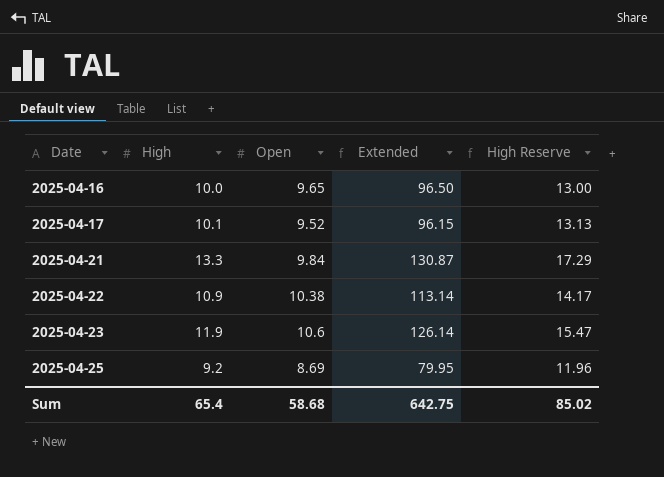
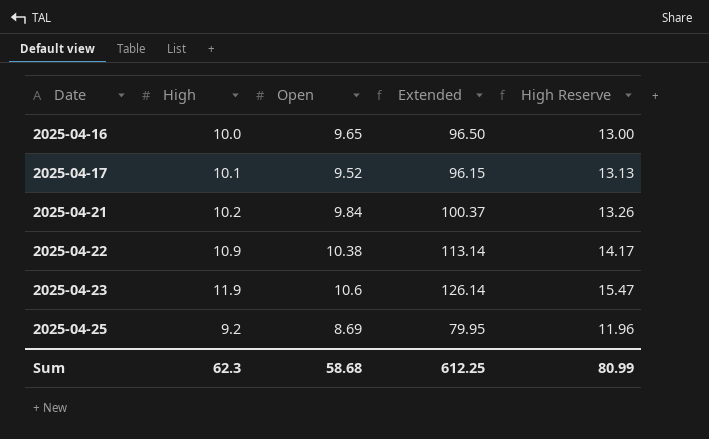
2025-04-21 | High: 13.3 -> 10.2
2025-04-21 | Extended: 130.87 -> 100.37
2025-04-21 | High Reserve: 17.29 -> 13.26
Sum | High: 65.4 -> 62.3
Sum | Extended: 642.75 -> 612.25
Sum | High Reserve: 85.02 -> 80.99

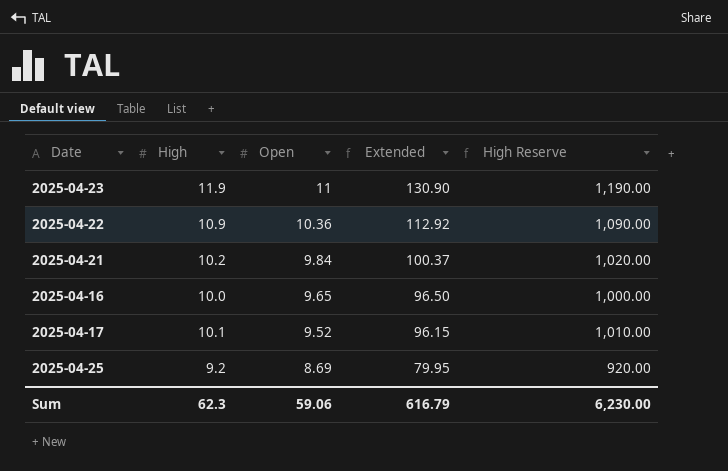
row order: Date ascending -> Open descending
column High Reserve | formula: [High] * 1.3 -> [High] * 100
2025-04-23 | Open: 10.6 -> 11
2025-04-23 | Extended: 126.14 -> 130.90
2025-04-22 | Open: 10.38 -> 10.36
2025-04-22 | Extended: 113.14 -> 112.92
Sum | Open: 58.68 -> 59.06
Sum | Extended: 612.25 -> 616.79
Sum | High Reserve: 80.99 -> 6,230.00

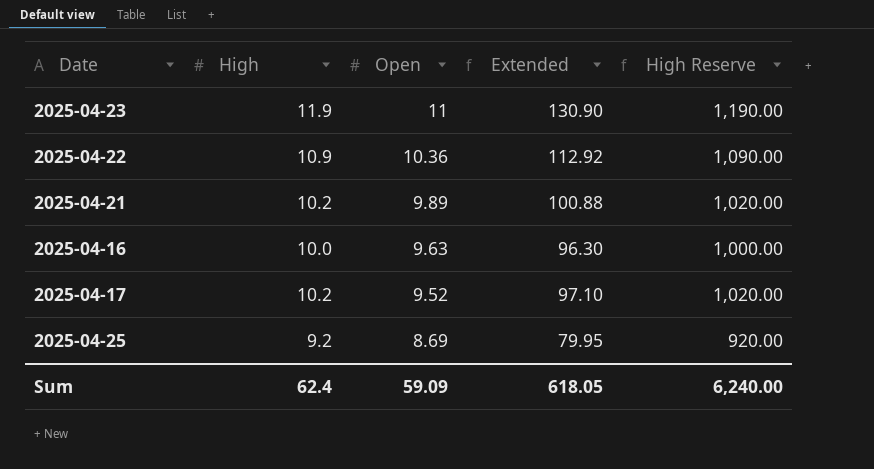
2025-04-21 | Open: 9.84 -> 9.89
2025-04-21 | Extended: 100.37 -> 100.88
2025-04-16 | Open: 9.65 -> 9.63
2025-04-16 | Extended: 96.50 -> 96.30
2025-04-17 | High: 10.1 -> 10.2
2025-04-17 | Extended: 96.15 -> 97.10
2025-04-17 | High Reserve: 1,010.00 -> 1,020.00
Sum | High: 62.3 -> 62.4
Sum | Open: 59.06 -> 59.09
Sum | Extended: 616.79 -> 618.05
Sum | High Reserve: 6,230.00 -> 6,240.00

